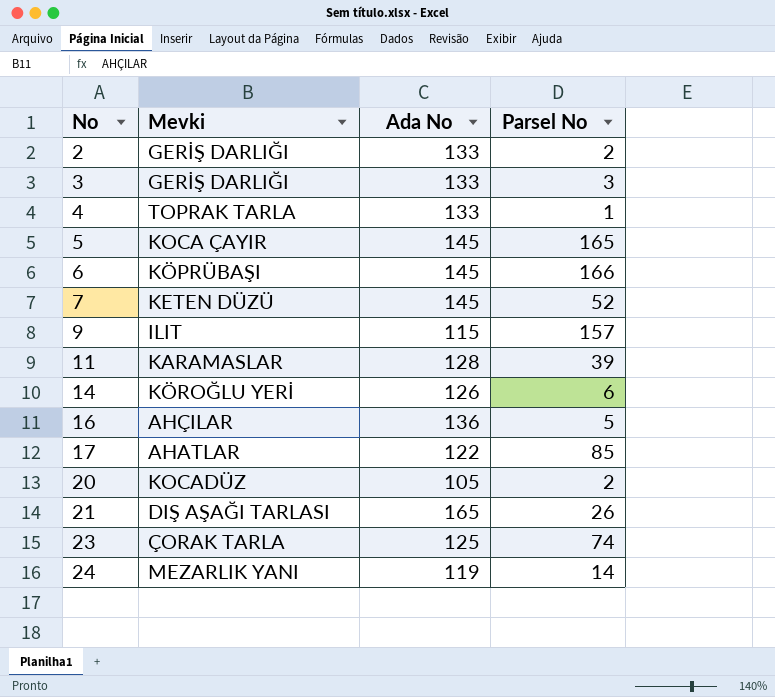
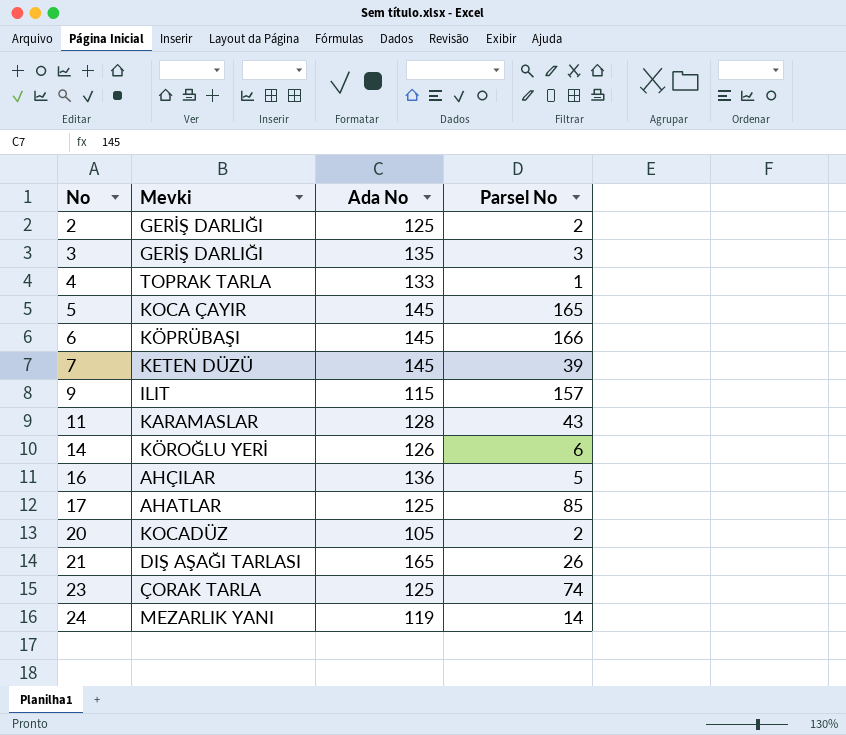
2 | Ada No: 133 -> 125
3 | Ada No: 133 -> 135
7 | Parsel No: 52 -> 39
11 | Parsel No: 39 -> 43
17 | Ada No: 122 -> 125

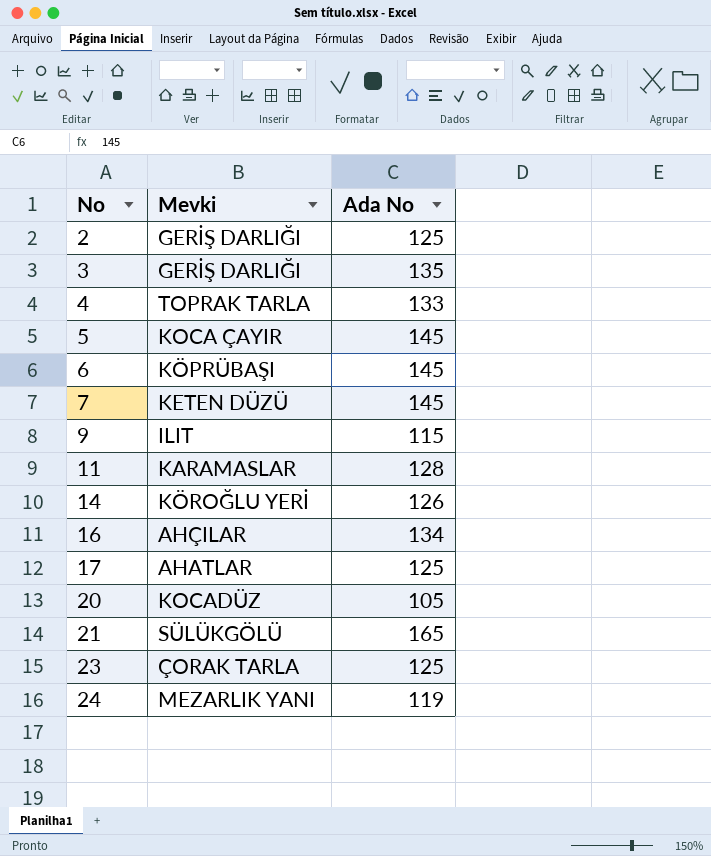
column Parsel No | position: 4 -> none
16 | Ada No: 136 -> 134
21 | Mevki: DIŞ AŞAĞI TARLASI -> SÜLÜKGÖLÜ

